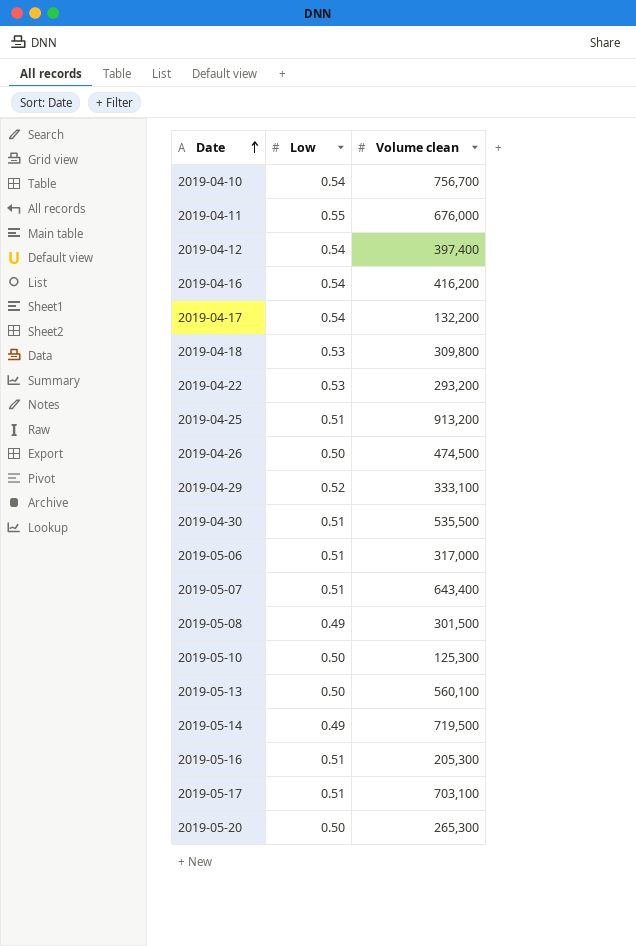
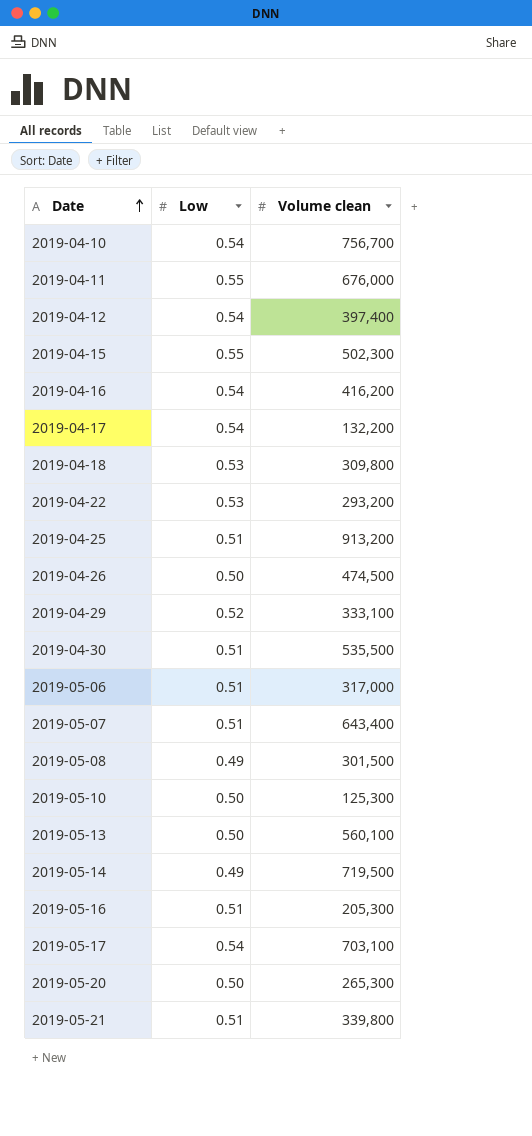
row 2019-04-15: none -> 0.55 | 502,300
2019-05-17 | Low: 0.51 -> 0.54
row 2019-05-21: none -> 0.51 | 339,800

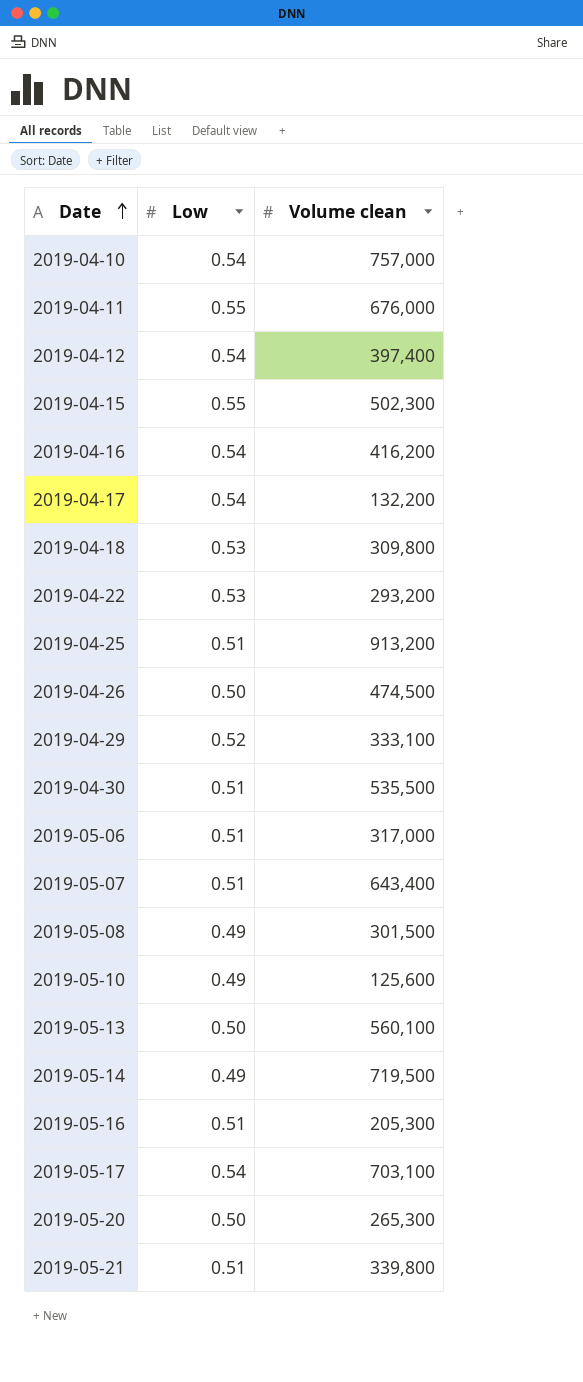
2019-04-10 | Volume clean: 756,700 -> 757,000
2019-05-10 | Low: 0.50 -> 0.49
2019-05-10 | Volume clean: 125,300 -> 125,600

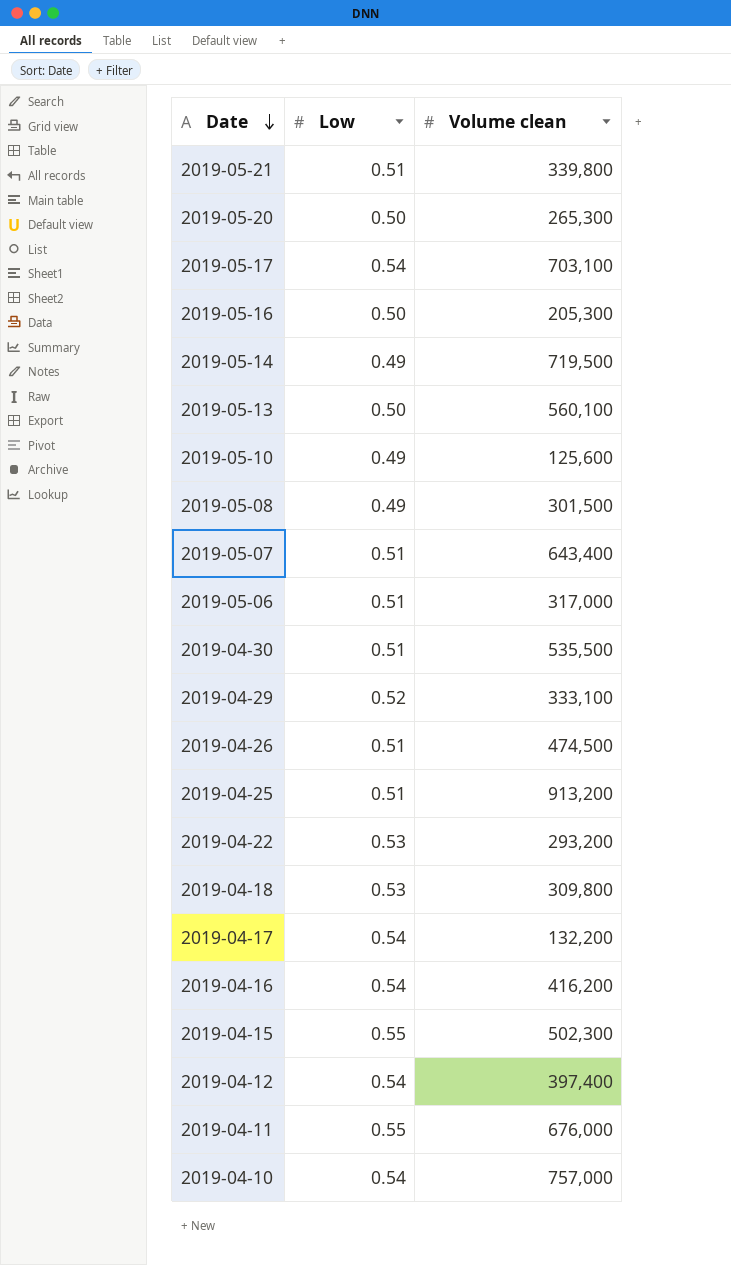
row order: Date ascending -> Date descending
2019-05-16 | Low: 0.51 -> 0.50
2019-04-26 | Low: 0.50 -> 0.51

